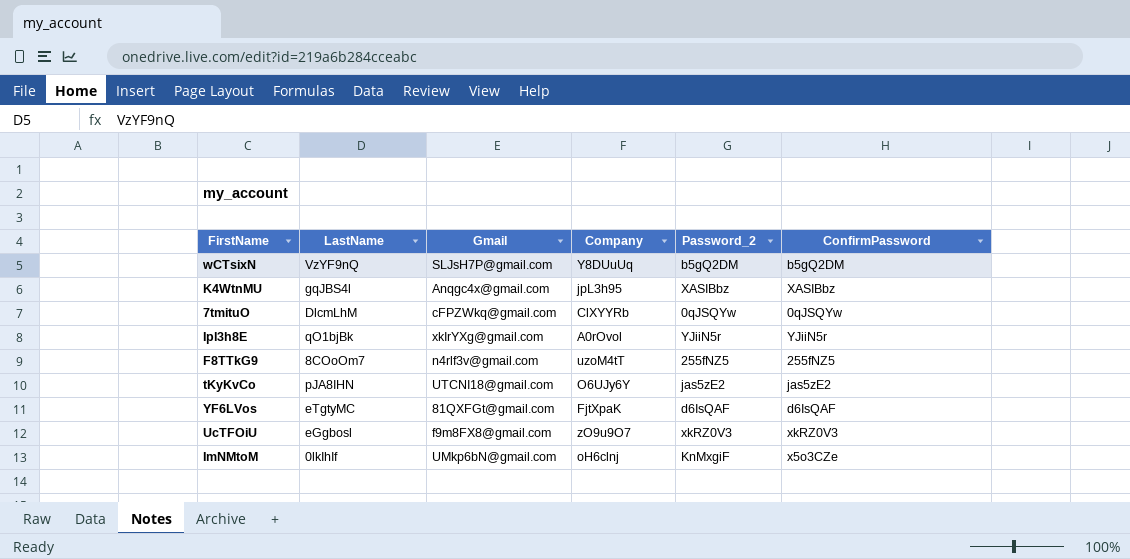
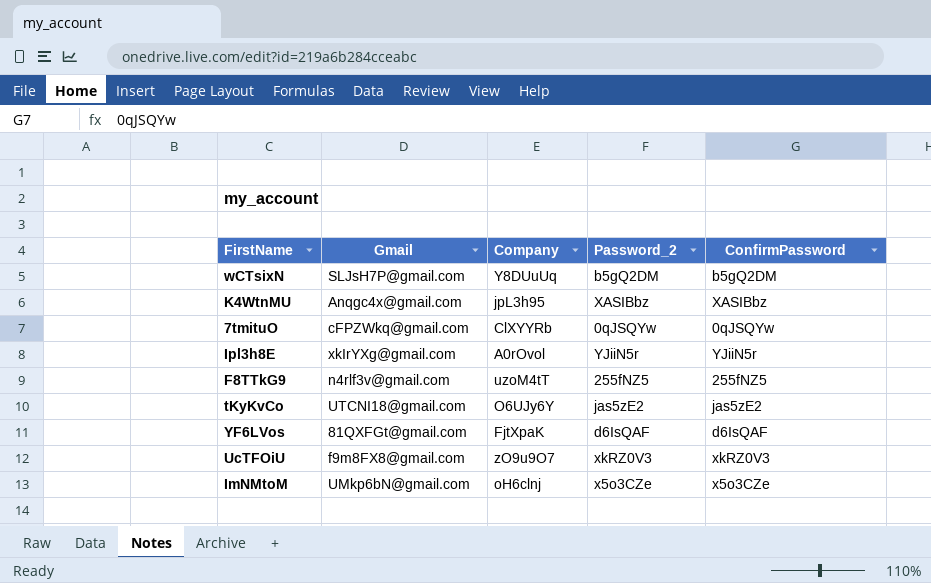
column LastName | position: 2 -> none
ImNMtoM | Password_2: KnMxgiF -> x5o3CZe

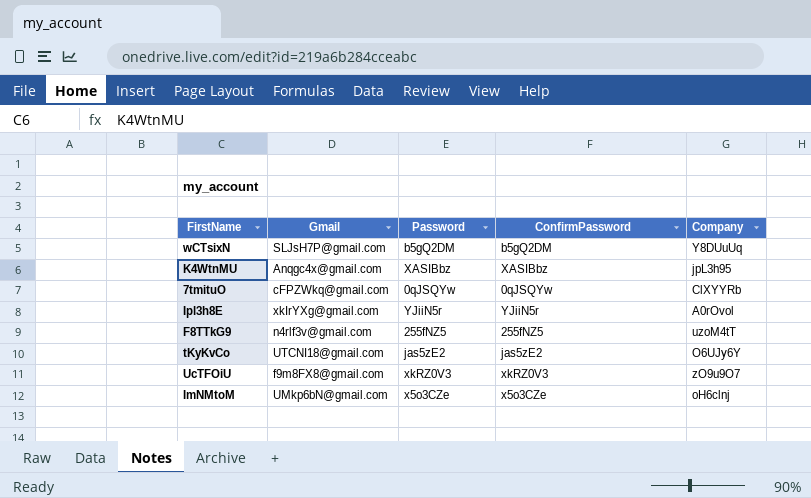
column name: Password_2 -> Password
column Company | position: 3 -> 5
row YF6LVos: 81QXFGt@gmail.com | FjtXpaK | d6IsQAF | d6IsQAF -> none

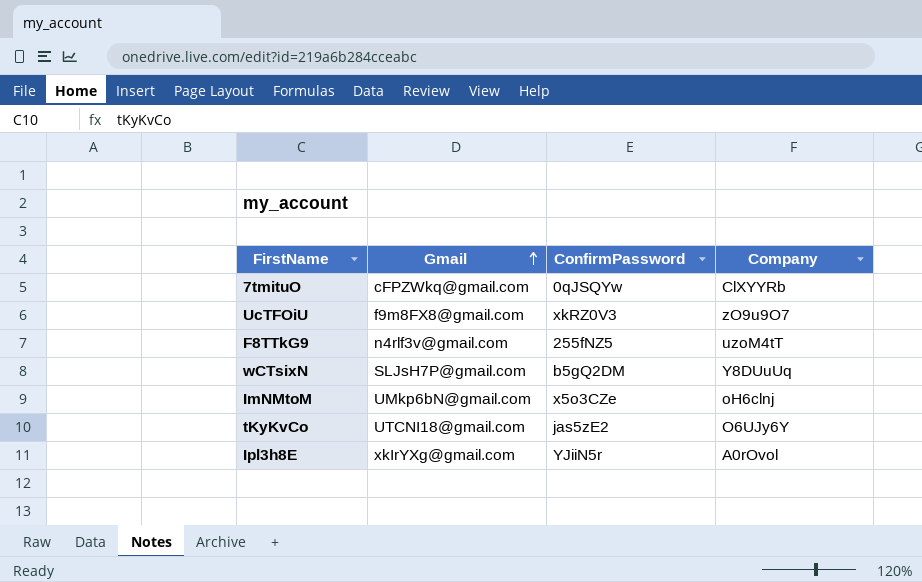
row order: none -> Gmail ascending
column Password | position: 3 -> none
row K4WtnMU: Anqgc4x@gmail.com | XASIBbz | XASIBbz | jpL3h95 -> none

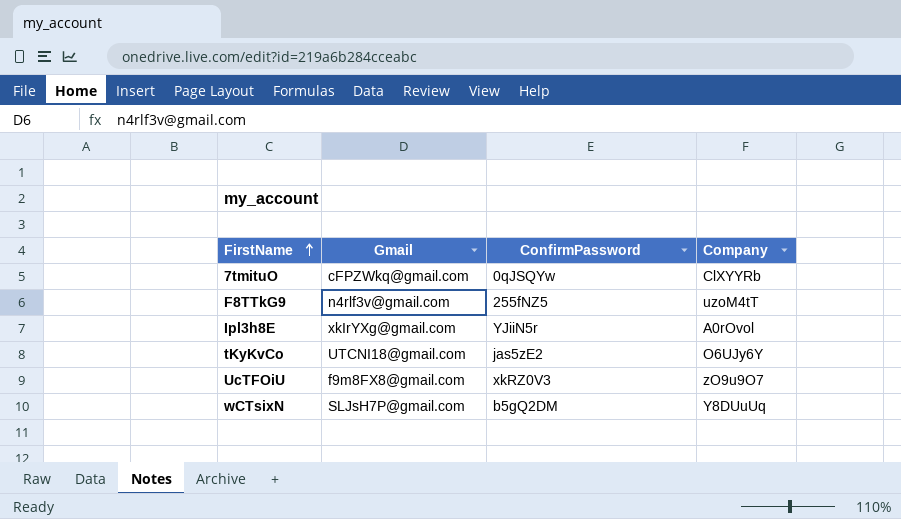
row order: Gmail ascending -> FirstName ascending
row ImNMtoM: UMkp6bN@gmail.com | x5o3CZe | oH6clnj -> none

